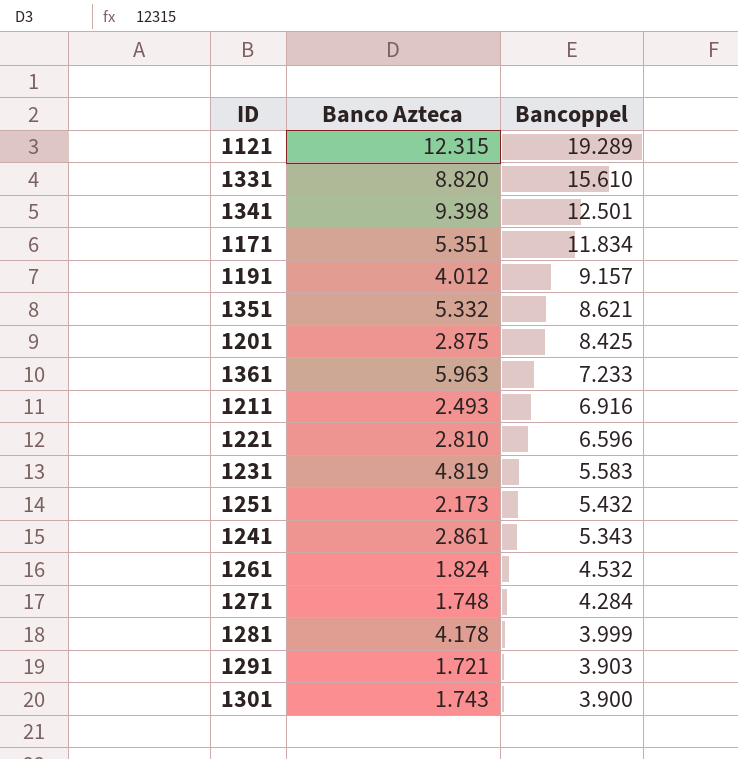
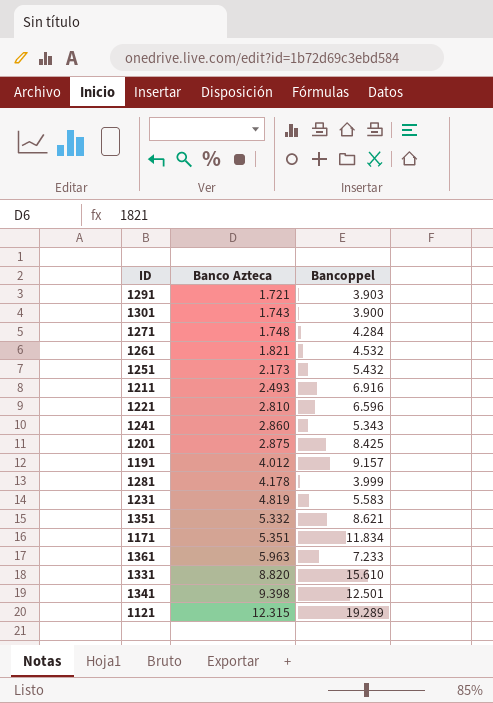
row order: Bancoppel descending -> Banco Azteca ascending
1261 | Banco Azteca: 1.824 -> 1.821
1241 | Banco Azteca: 2.861 -> 2.860

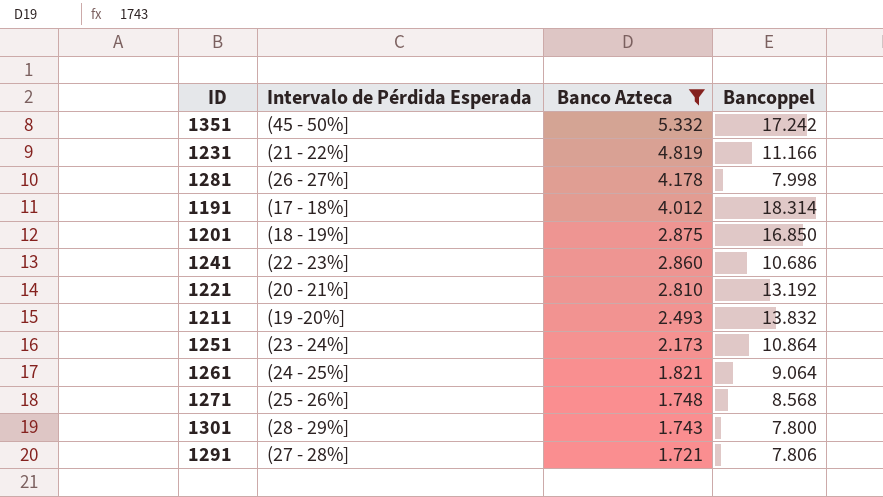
filter: none -> Banco Azteca <= 5.332
row order: Banco Azteca ascending -> Banco Azteca descending
column Intervalo de Pérdida Esperada | position: none -> 2
1351 | Bancoppel: 8.621 -> 17.242
1231 | Bancoppel: 5.583 -> 11.166
1281 | Bancoppel: 3.999 -> 7.998
1191 | Bancoppel: 9.157 -> 18.314
1201 | Bancoppel: 8.425 -> 16.850
1241 | Bancoppel: 5.343 -> 10.686
1221 | Bancoppel: 6.596 -> 13.192
1211 | Bancoppel: 6.916 -> 13.832
1251 | Bancoppel: 5.432 -> 10.864
1261 | Bancoppel: 4.532 -> 9.064
1271 | Bancoppel: 4.284 -> 8.568
1301 | Bancoppel: 3.900 -> 7.800
1291 | Bancoppel: 3.903 -> 7.806

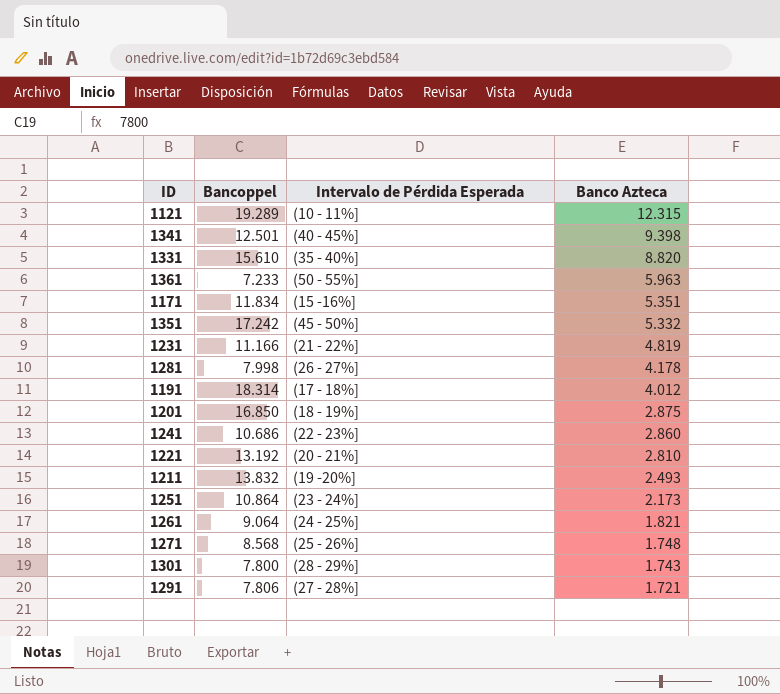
filter: Banco Azteca <= 5.332 -> none
column Bancoppel | position: 4 -> 2

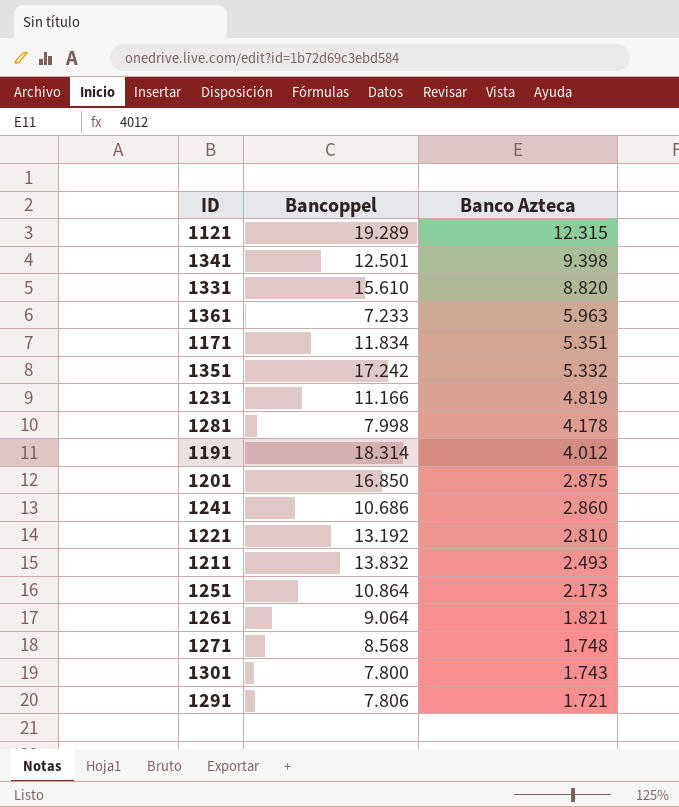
column Intervalo de Pérdida Esperada | position: 3 -> none

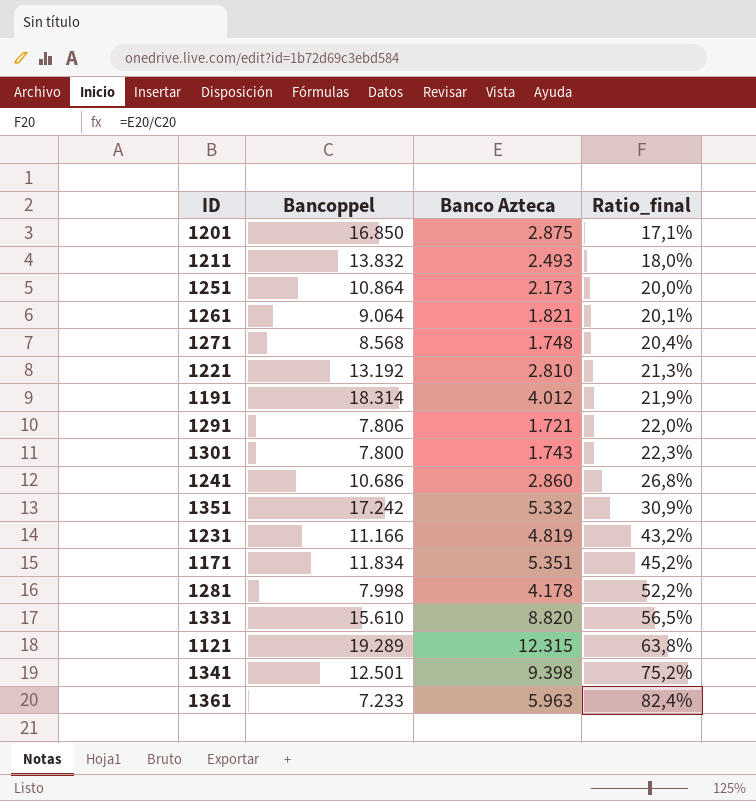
row order: Banco Azteca descending -> Ratio_final ascending
column Ratio_final | formula: none -> [Banco Azteca] / [Bancoppel]

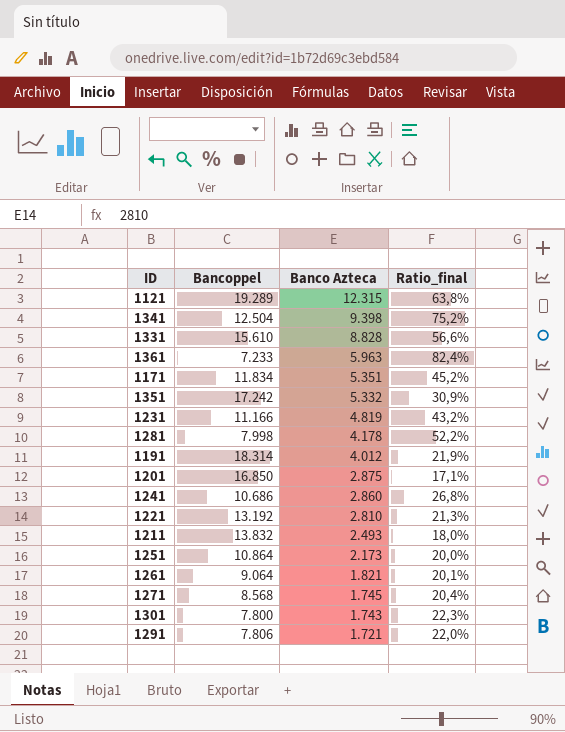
row order: Ratio_final ascending -> Banco Azteca descending
1341 | Bancoppel: 12.501 -> 12.504
1331 | Banco Azteca: 8.820 -> 8.828
1331 | Ratio_final: 56,5% -> 56,6%
1271 | Banco Azteca: 1.748 -> 1.745

